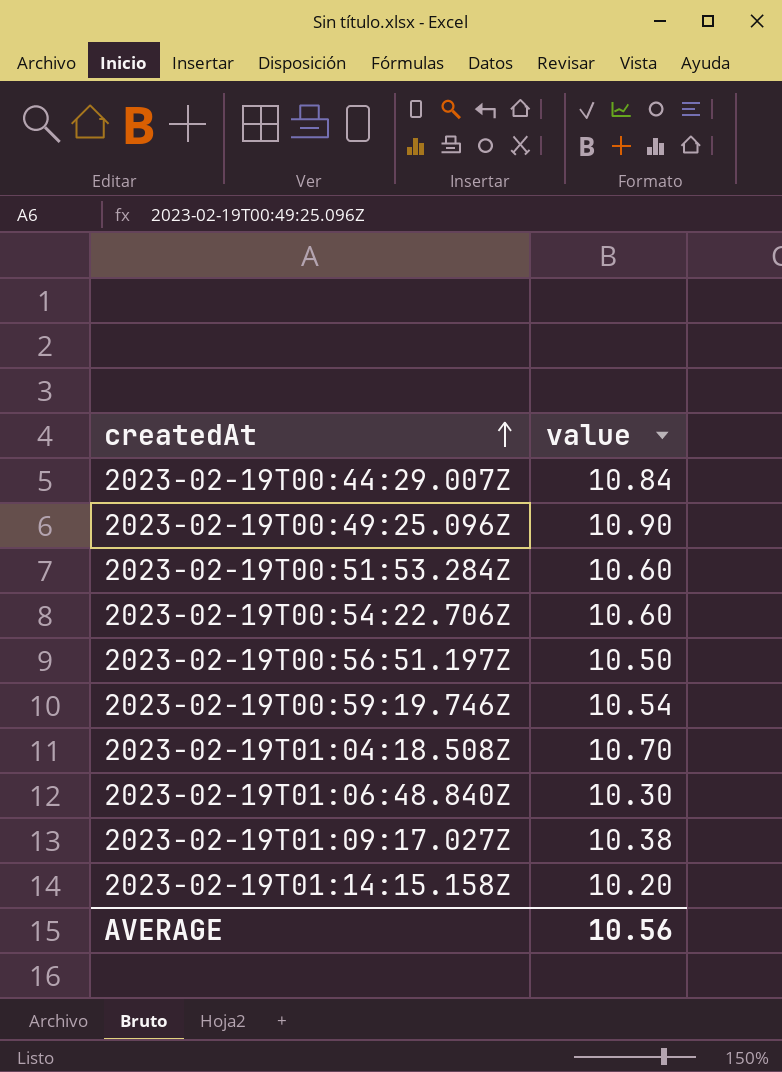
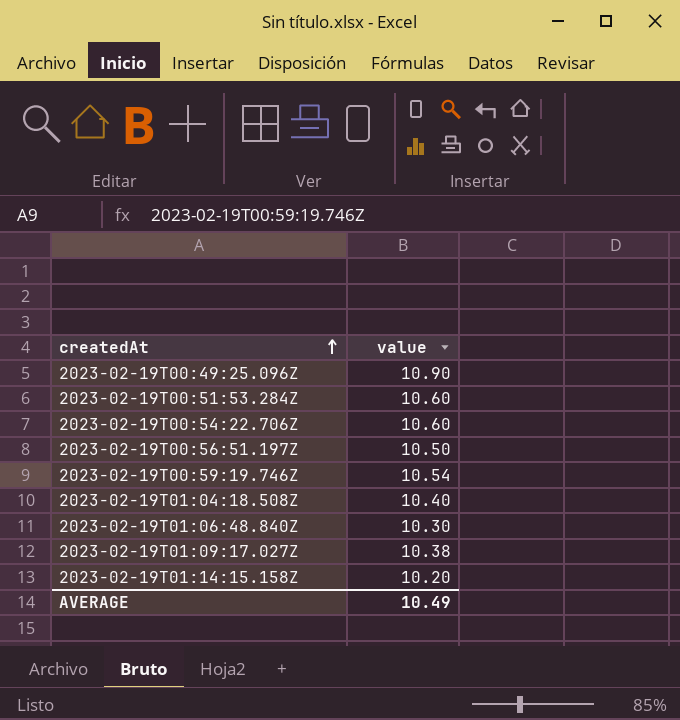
row 2023-02-19T00:44:29.007Z: 10.84 -> none
2023-02-19T01:04:18.508Z | value: 10.70 -> 10.40
AVERAGE | value: 10.56 -> 10.49

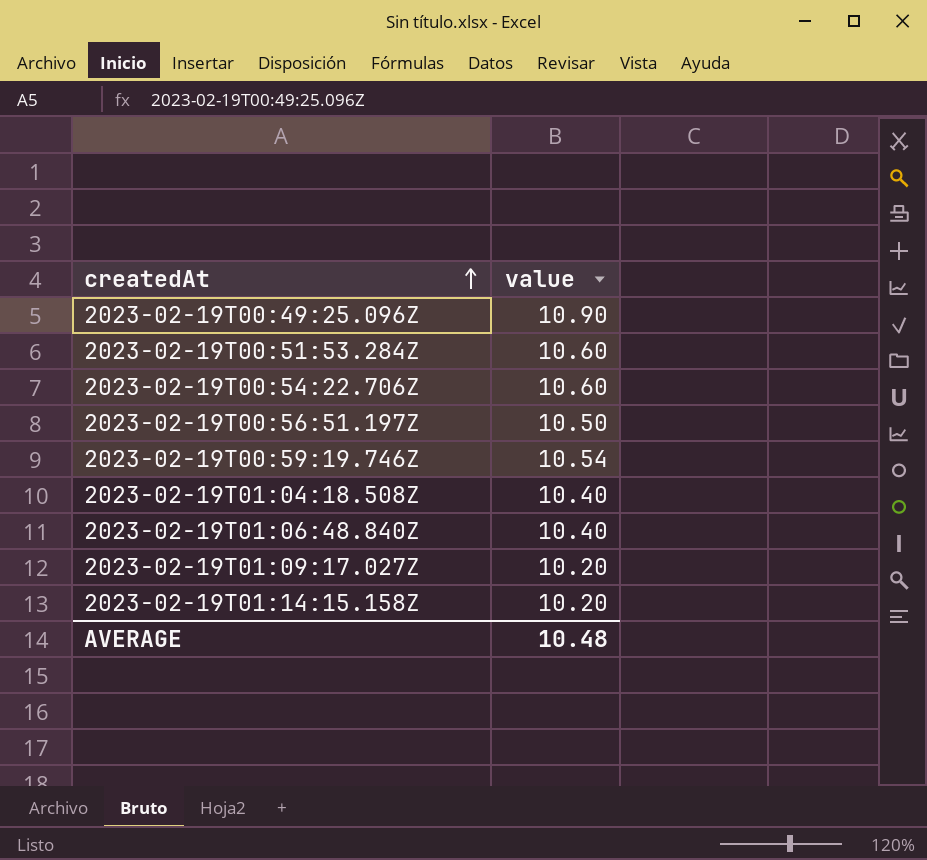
2023-02-19T01:06:48.840Z | value: 10.30 -> 10.40
2023-02-19T01:09:17.027Z | value: 10.38 -> 10.20
AVERAGE | value: 10.49 -> 10.48

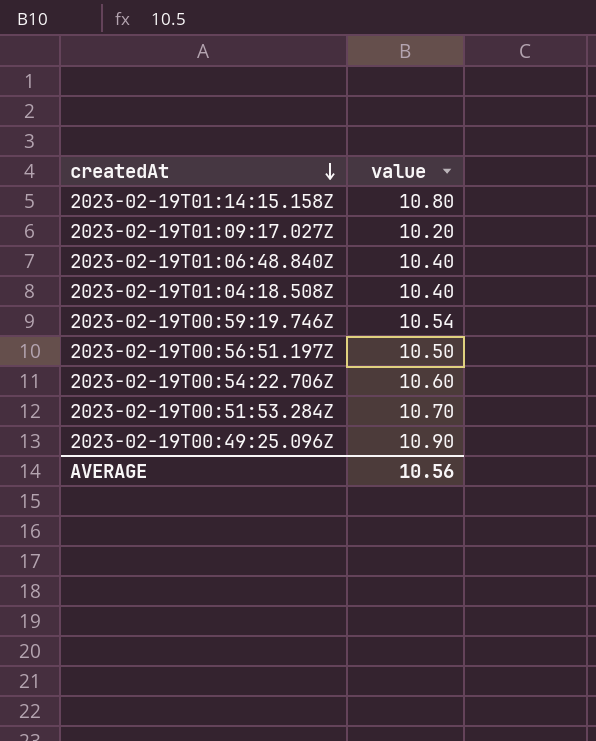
row order: createdAt ascending -> createdAt descending
2023-02-19T01:14:15.158Z | value: 10.20 -> 10.80
2023-02-19T00:51:53.284Z | value: 10.60 -> 10.70
AVERAGE | value: 10.48 -> 10.56

